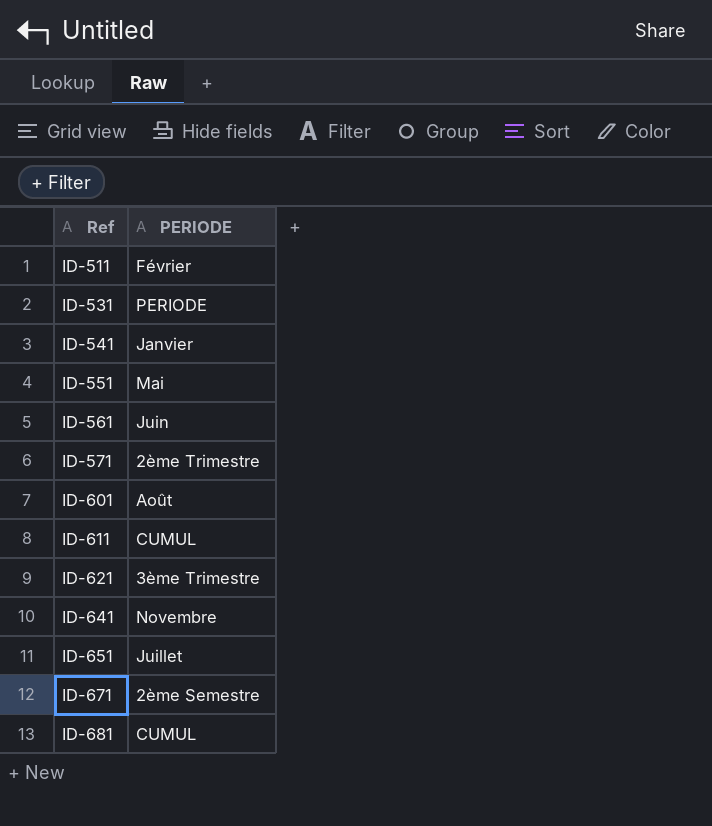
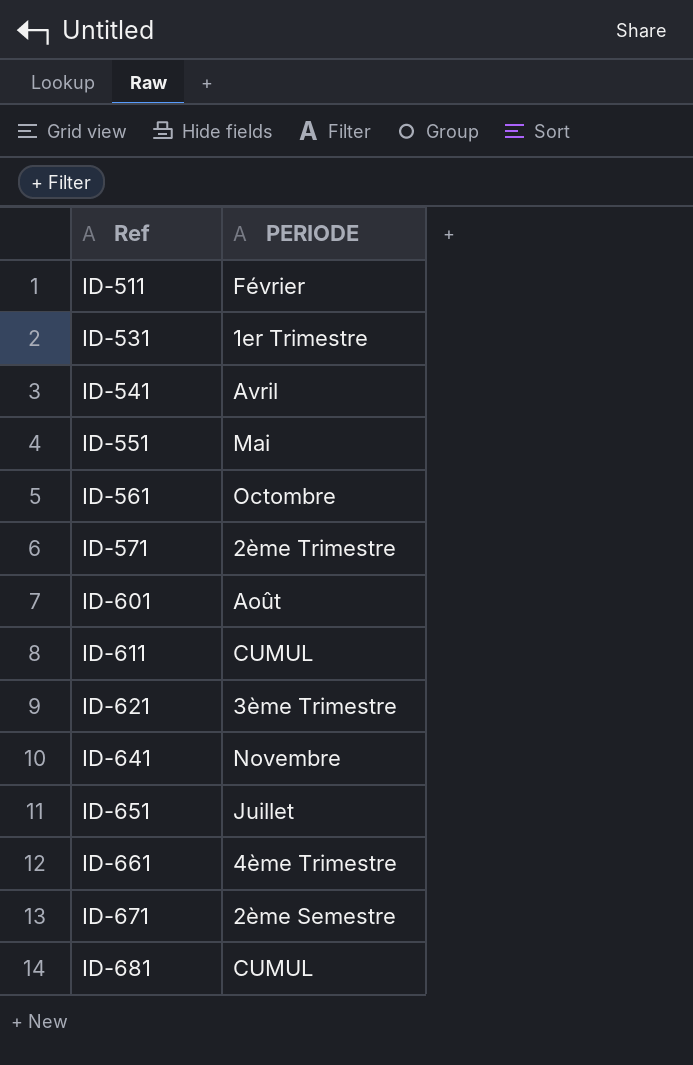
ID-531 | PERIODE: PERIODE -> 1er Trimestre
ID-541 | PERIODE: Janvier -> Avril
ID-561 | PERIODE: Juin -> Octombre
row ID-661: none -> 4ème Trimestre

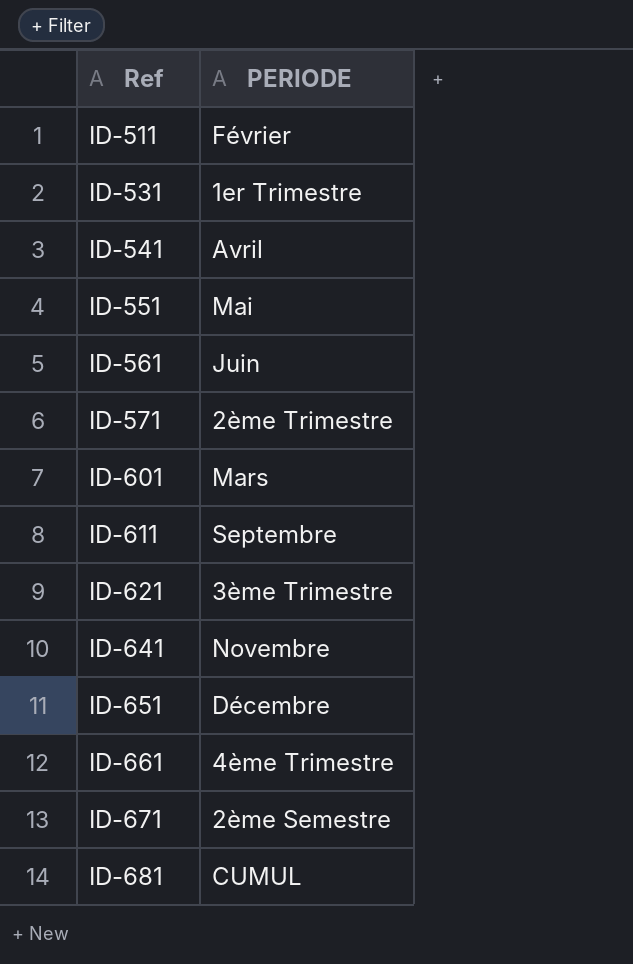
ID-561 | PERIODE: Octombre -> Juin
ID-601 | PERIODE: Août -> Mars
ID-611 | PERIODE: CUMUL -> Septembre
ID-651 | PERIODE: Juillet -> Décembre

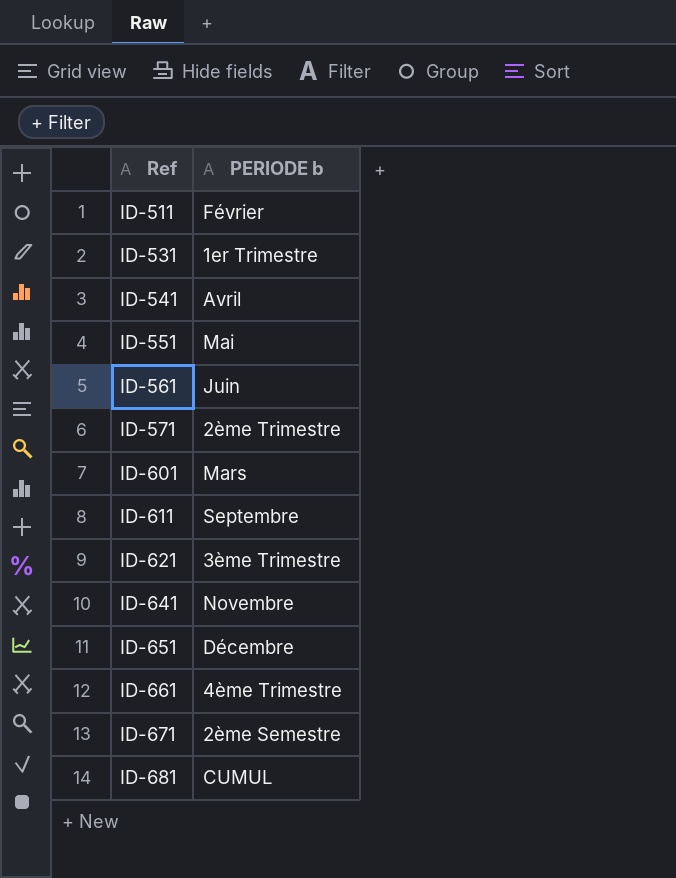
column name: PERIODE -> PERIODE b

